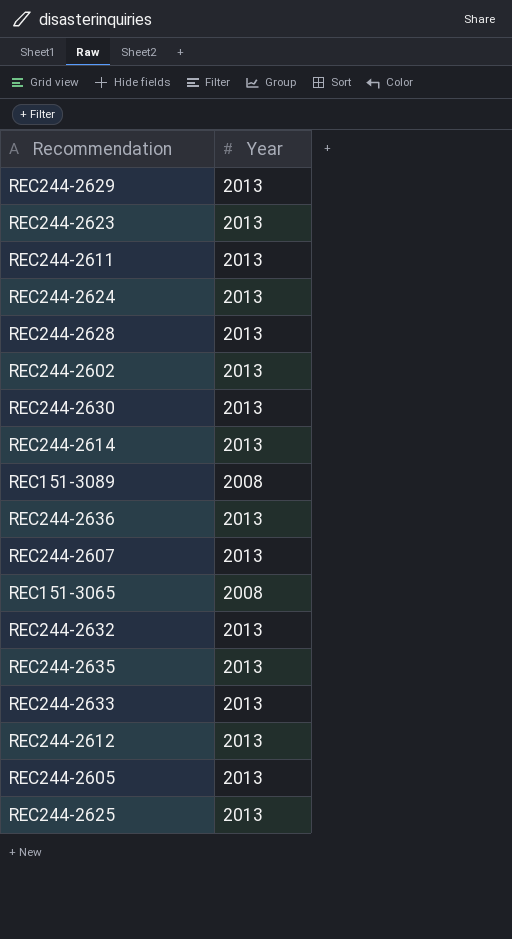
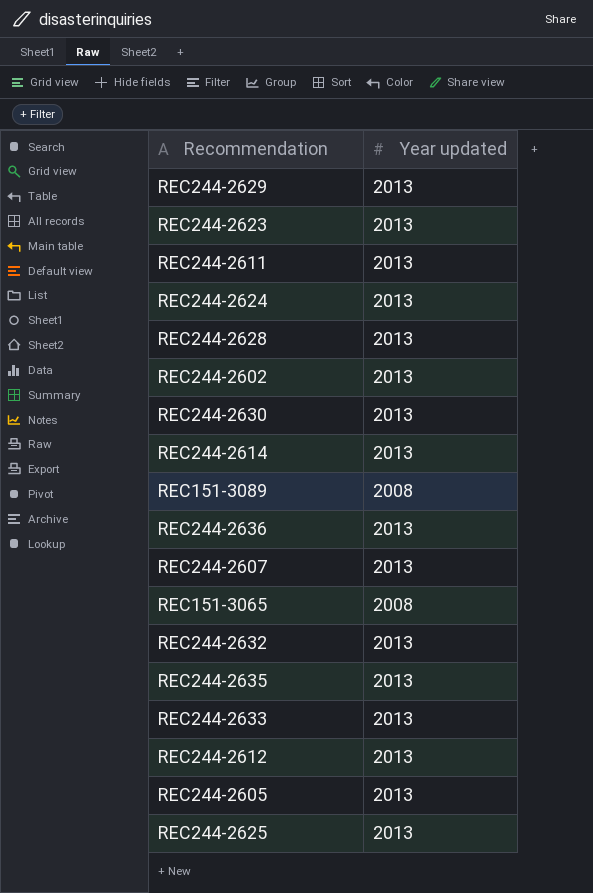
column name: Year -> Year updated

